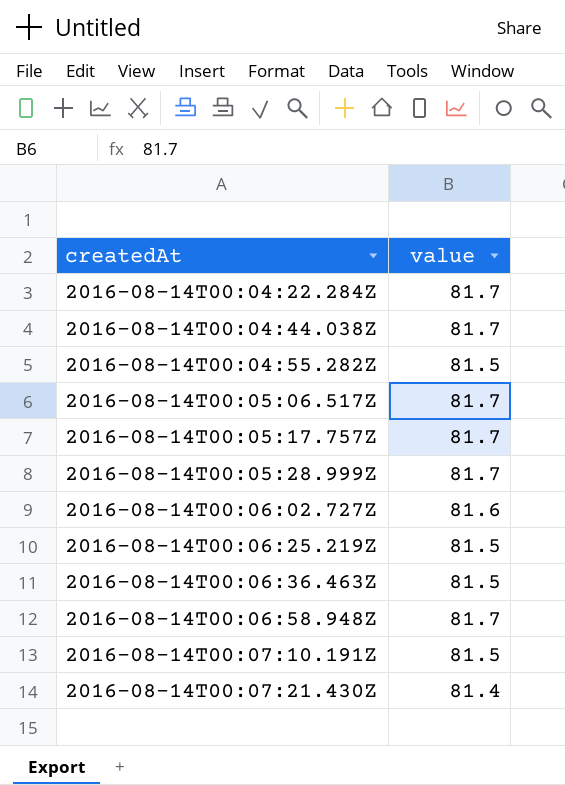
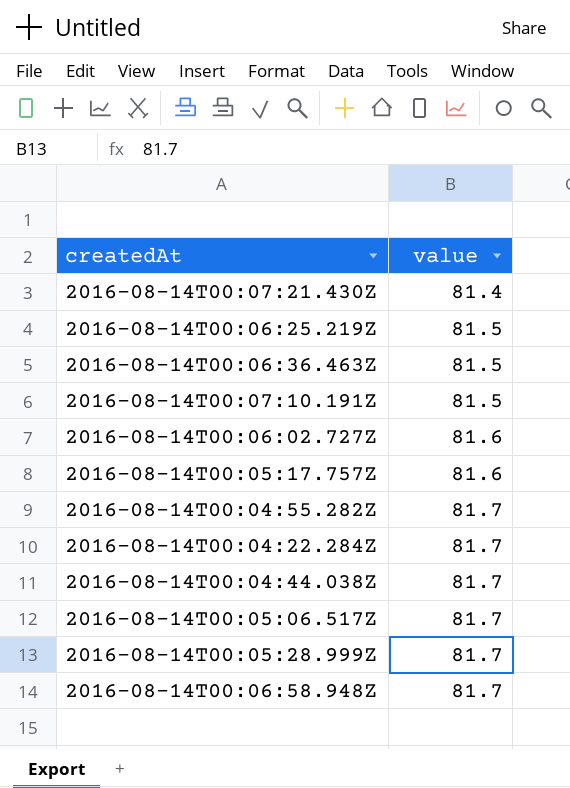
row order: createdAt ascending -> value ascending
2016-08-14T00:05:17.757Z | value: 81.7 -> 81.6
2016-08-14T00:04:55.282Z | value: 81.5 -> 81.7

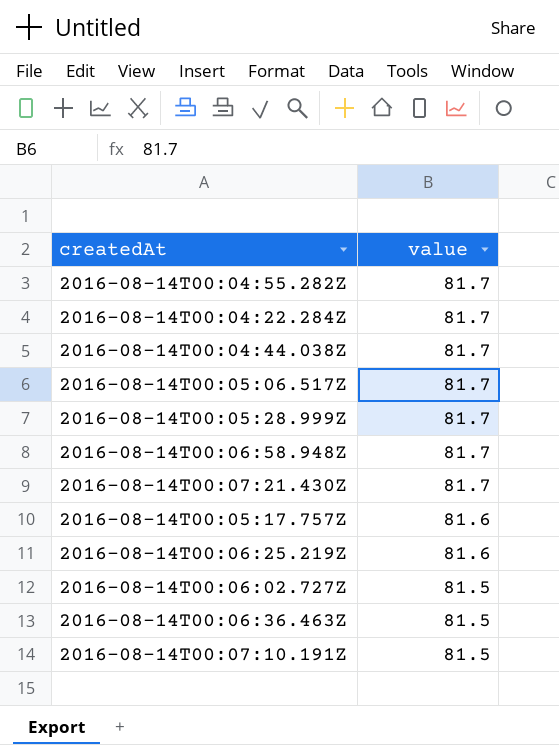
row order: value ascending -> value descending
2016-08-14T00:07:21.430Z | value: 81.4 -> 81.7
2016-08-14T00:06:25.219Z | value: 81.5 -> 81.6
2016-08-14T00:06:02.727Z | value: 81.6 -> 81.5

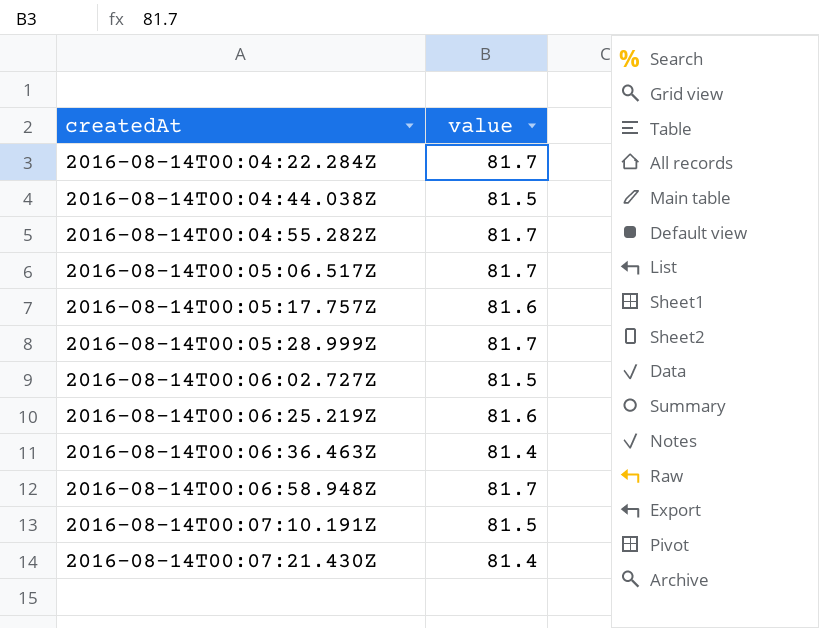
row order: value descending -> createdAt ascending
2016-08-14T00:04:44.038Z | value: 81.7 -> 81.5
2016-08-14T00:06:36.463Z | value: 81.5 -> 81.4
2016-08-14T00:07:21.430Z | value: 81.7 -> 81.4

